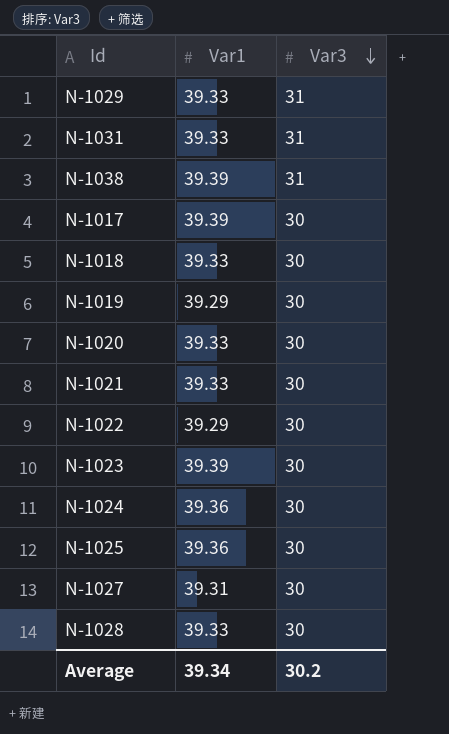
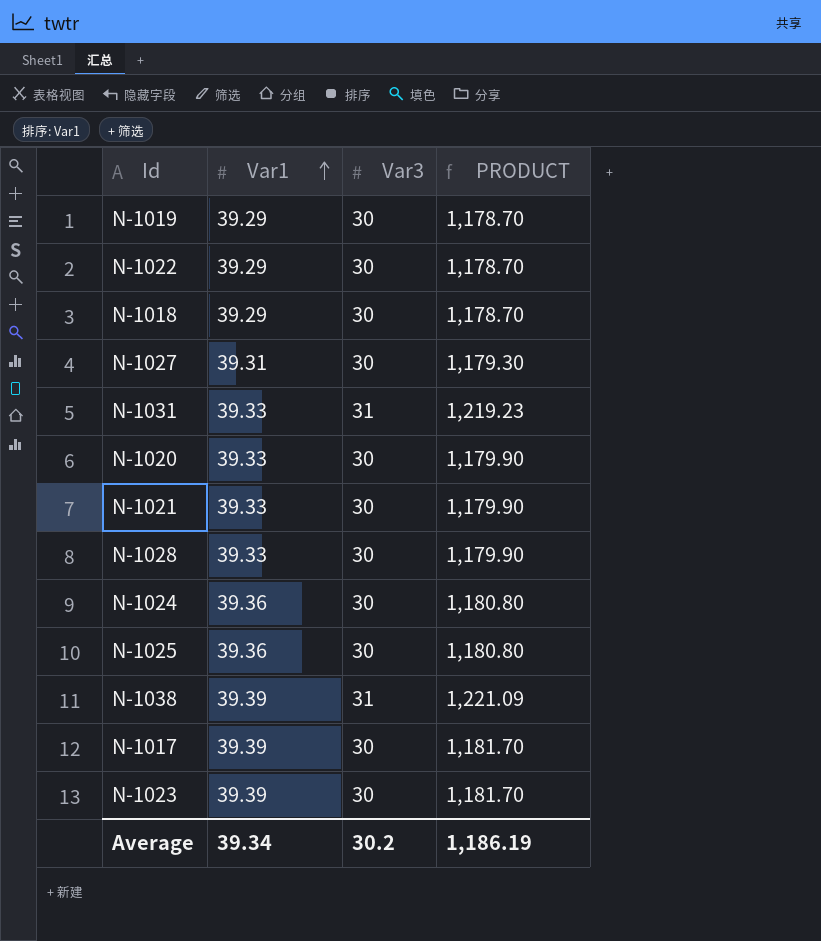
row order: Var3 descending -> Var1 ascending
column PRODUCT | formula: none -> [Var1] * [Var3]
row N-1029: 39.33 | 31 -> none
N-1018 | Var1: 39.33 -> 39.29

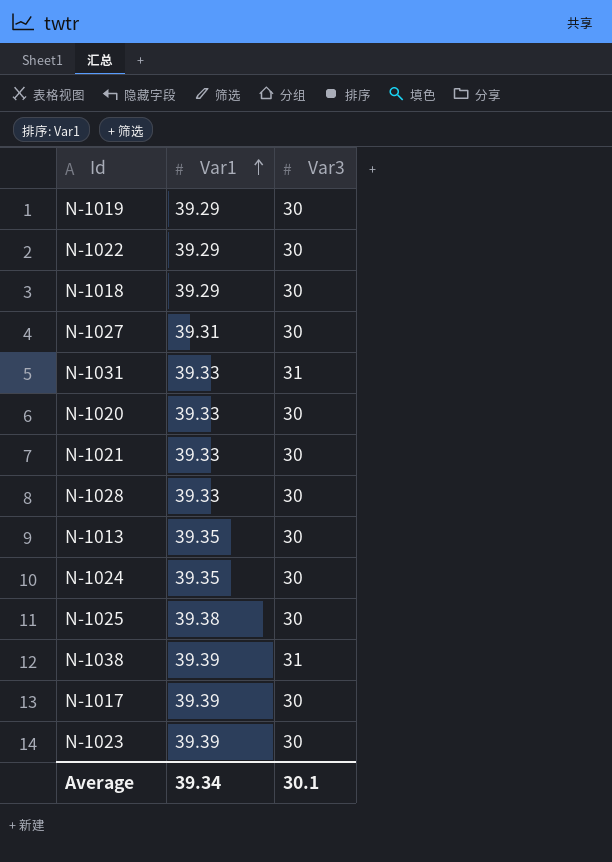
column PRODUCT | formula: [Var1] * [Var3] -> none
row N-1013: none -> 39.35 | 30
N-1024 | Var1: 39.36 -> 39.35
N-1025 | Var1: 39.36 -> 39.38
Average | Var3: 30.2 -> 30.1

